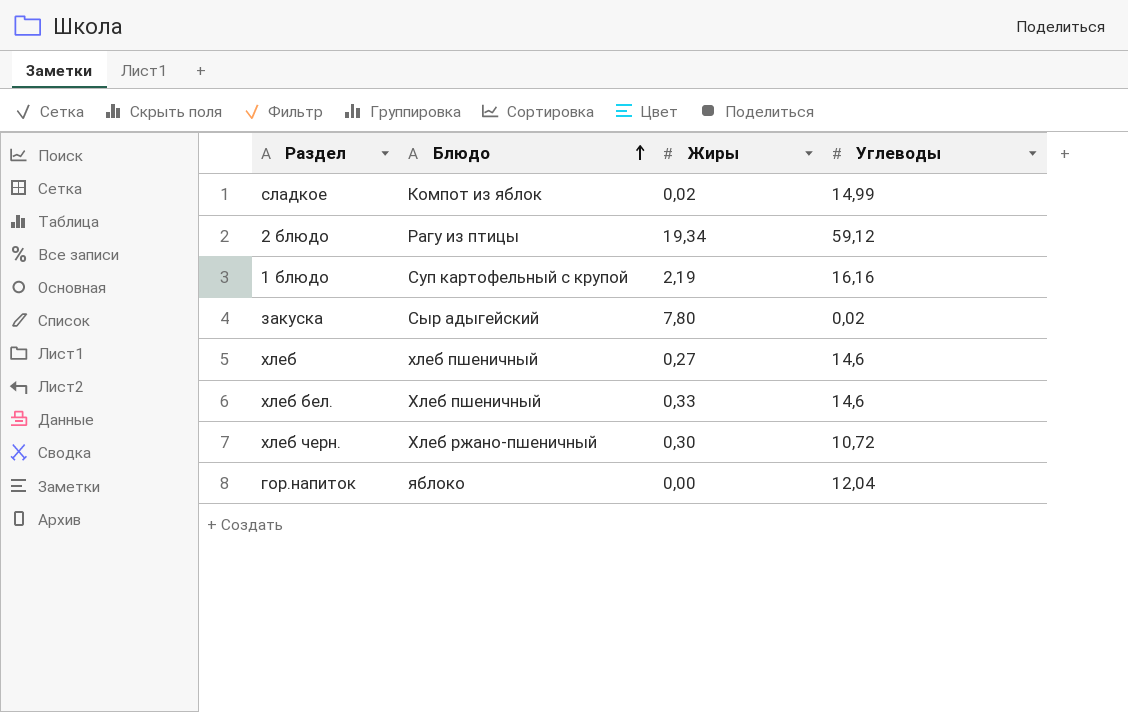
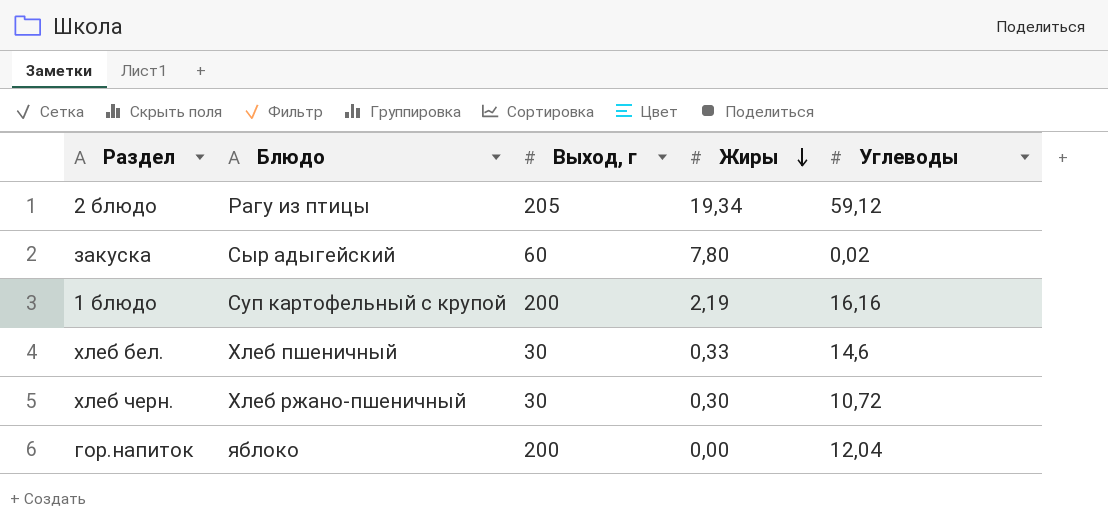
row order: Блюдо ascending -> Жиры descending
column Выход, г | position: none -> 3
row сладкое: Компот из яблок | 0,02 | 14,99 -> none
row хлеб: хлеб пшеничный | 0,27 | 14,6 -> none

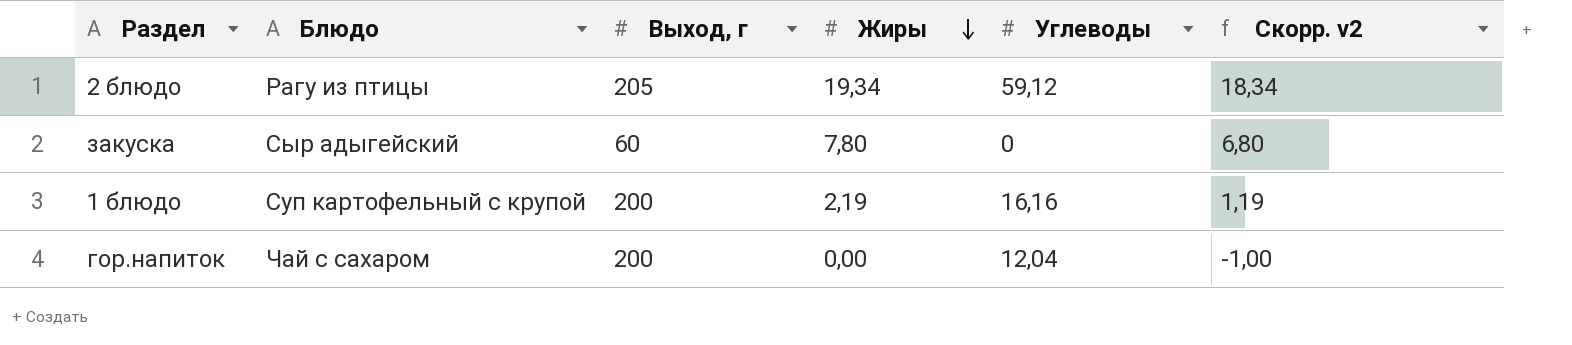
column Скорр. v2 | formula: none -> [Жиры] - 1
row хлеб бел.: Хлеб пшеничный | 30 | 0,33 | 14,6 -> none
row хлеб черн.: Хлеб ржано-пшеничный | 30 | 0,30 | 10,72 -> none
закуска | Углеводы: 0,02 -> 0
гор.напиток | Блюдо: яблоко -> Чай с сахаром

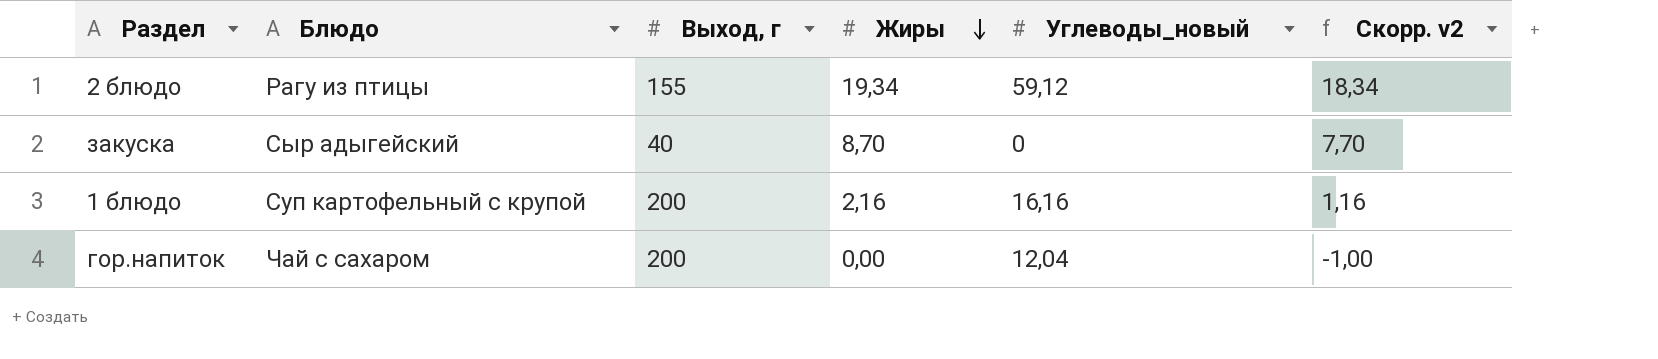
column name: Углеводы -> Углеводы_новый
2 блюдо | Выход, г: 205 -> 155
закуска | Выход, г: 60 -> 40
закуска | Жиры: 7,80 -> 8,70
закуска | Скорр. v2: 6,80 -> 7,70
1 блюдо | Жиры: 2,19 -> 2,16
1 блюдо | Скорр. v2: 1,19 -> 1,16

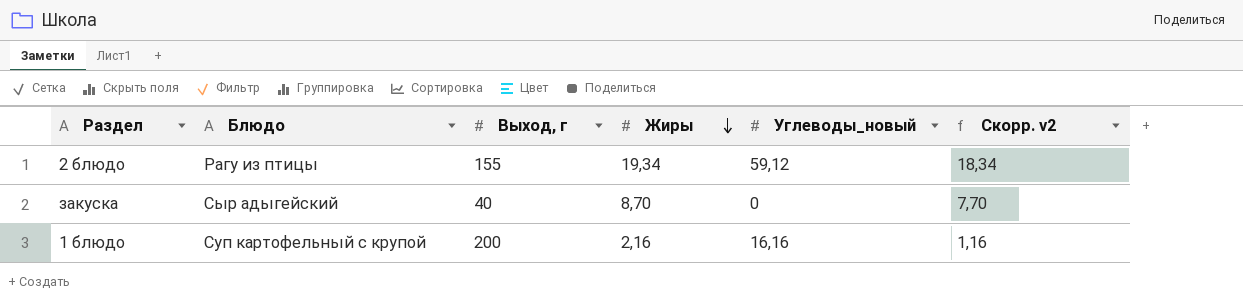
row гор.напиток: Чай с сахаром | 200 | 0,00 | 12,04 | -1,00 -> none

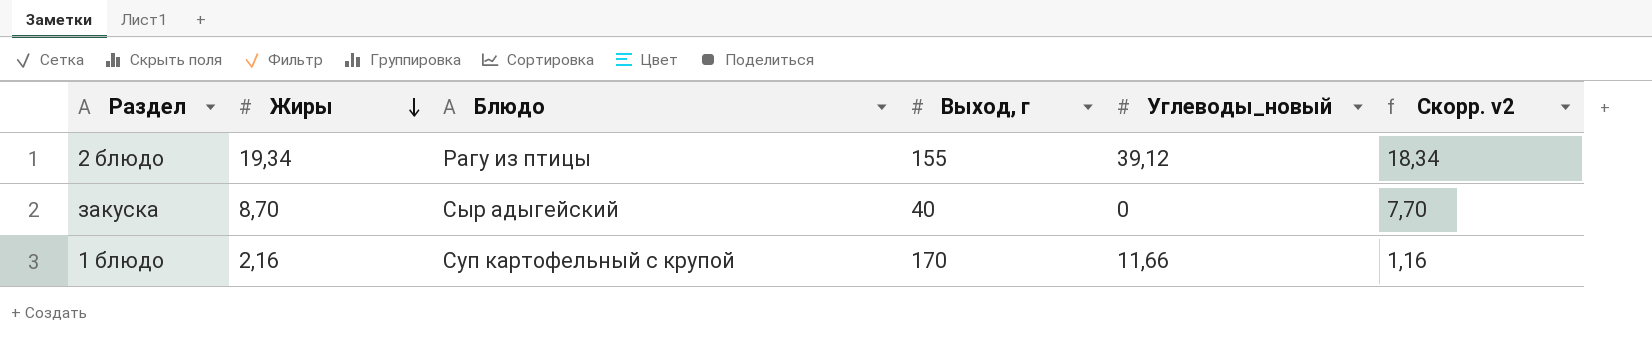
column Жиры | position: 4 -> 2
2 блюдо | Углеводы_новый: 59,12 -> 39,12
1 блюдо | Выход, г: 200 -> 170
1 блюдо | Углеводы_новый: 16,16 -> 11,66

